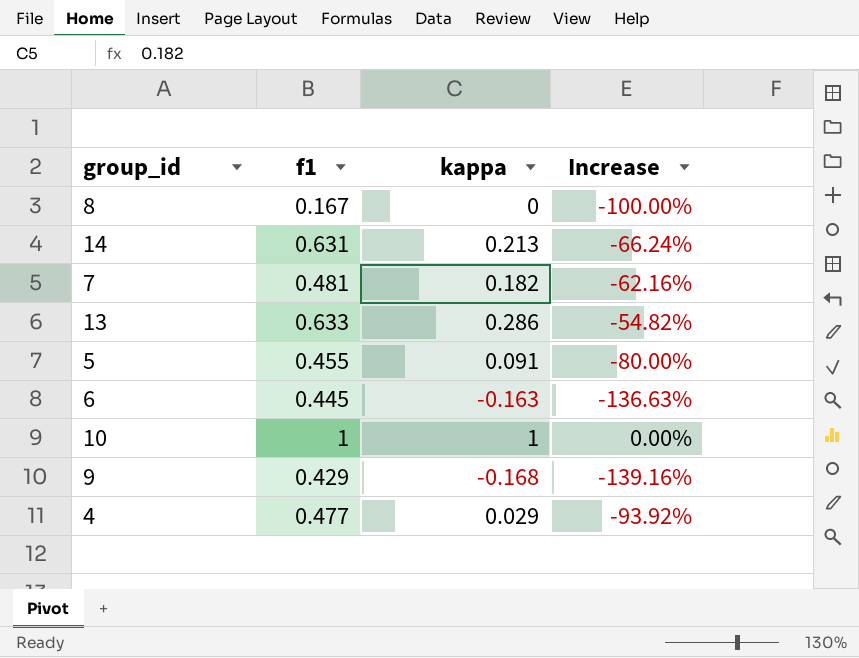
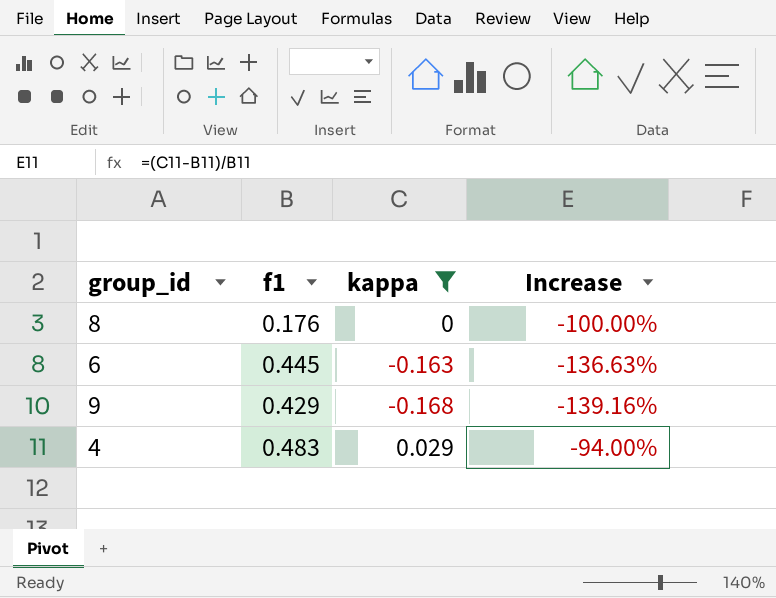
filter: none -> kappa <= 0.029
8 | f1: 0.167 -> 0.176
4 | f1: 0.477 -> 0.483
4 | Increase: -93.92% -> -94.00%

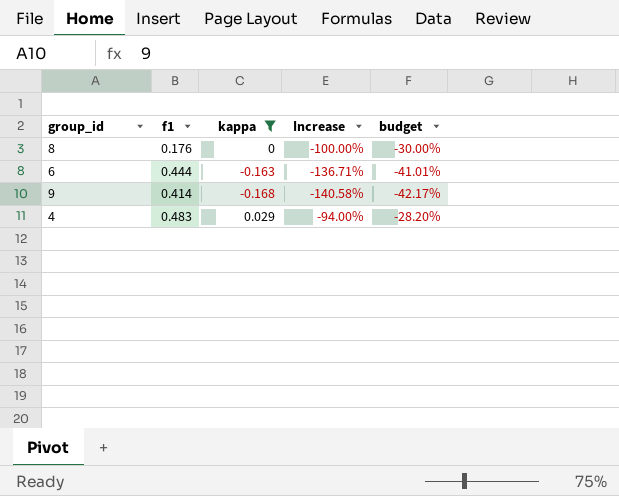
column budget | formula: none -> [Increase] * 0.3
6 | f1: 0.445 -> 0.444
6 | Increase: -136.63% -> -136.71%
9 | f1: 0.429 -> 0.414
9 | Increase: -139.16% -> -140.58%

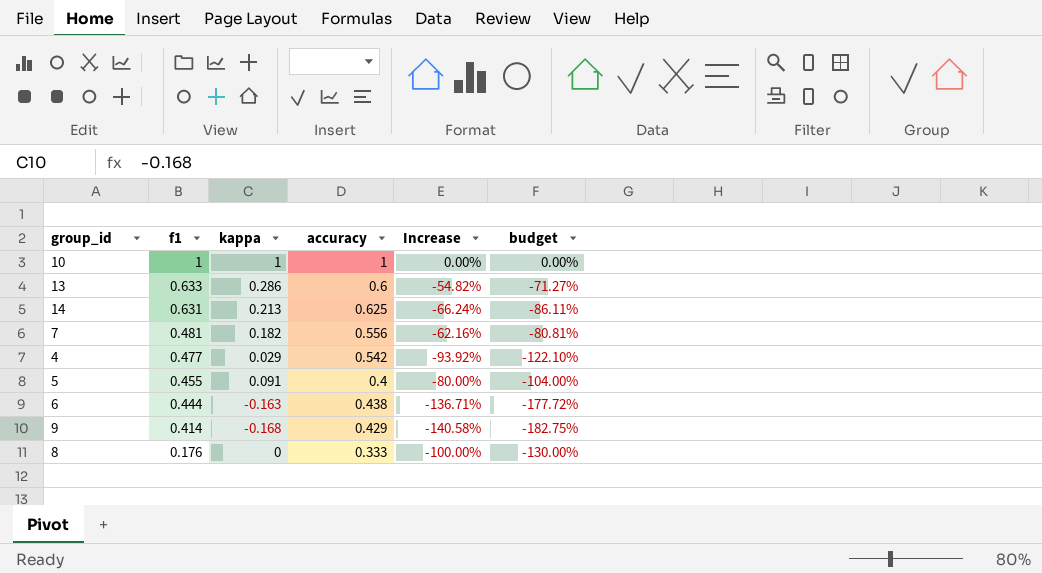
filter: kappa <= 0.029 -> none
row order: none -> f1 descending
column accuracy | position: none -> 4
column budget | formula: [Increase] * 0.3 -> [Increase] * 1.3
4 | f1: 0.483 -> 0.477
4 | Increase: -94.00% -> -93.92%

